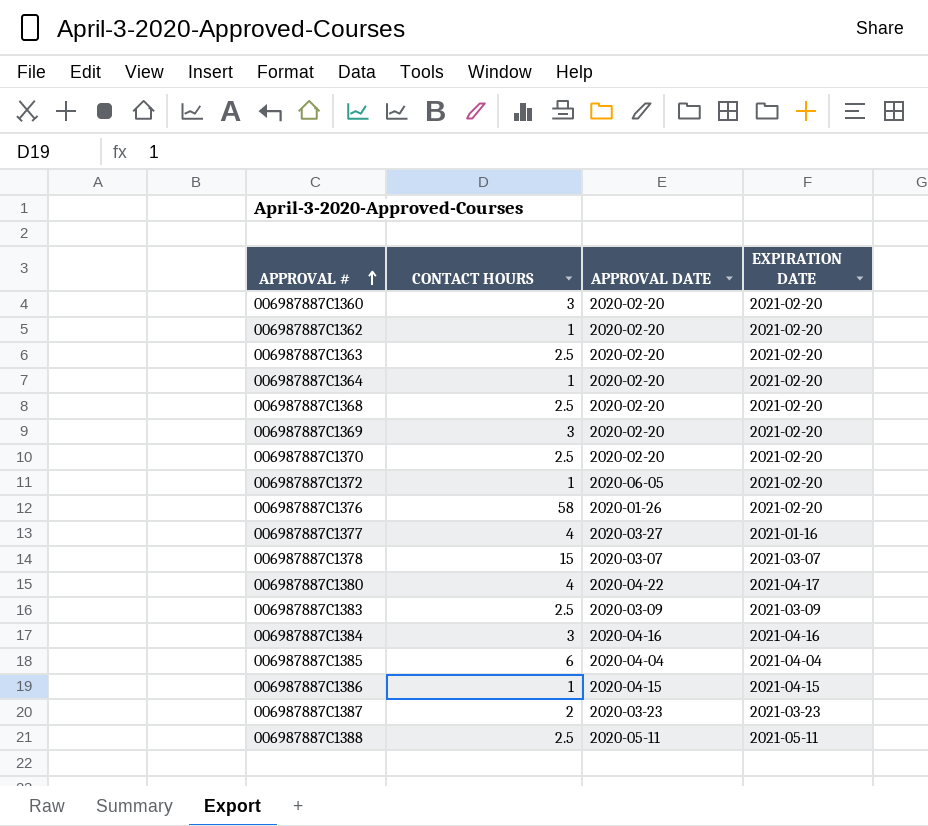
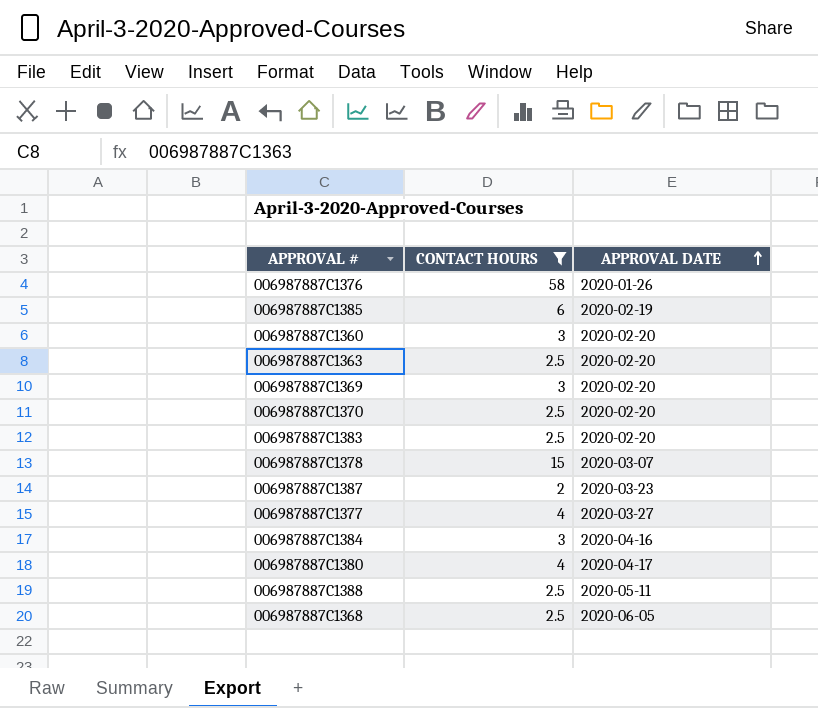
filter: none -> CONTACT HOURS != 1
row order: APPROVAL # ascending -> APPROVAL DATE ascending
column EXPIRATION DATE | position: 4 -> none
006987887C1385 | APPROVAL DATE: 2020-04-04 -> 2020-02-19
006987887C1383 | APPROVAL DATE: 2020-03-09 -> 2020-02-20
006987887C1380 | APPROVAL DATE: 2020-04-22 -> 2020-04-17
006987887C1368 | APPROVAL DATE: 2020-02-20 -> 2020-06-05

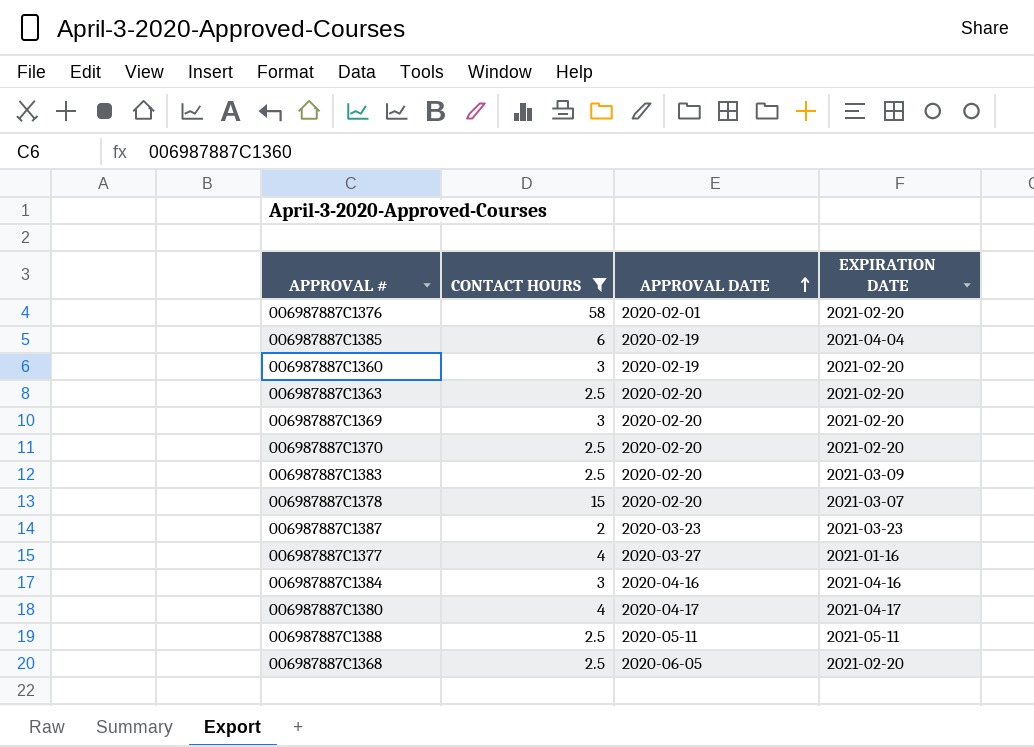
column EXPIRATION DATE | position: none -> 4
006987887C1376 | APPROVAL DATE: 2020-01-26 -> 2020-02-01
006987887C1360 | APPROVAL DATE: 2020-02-20 -> 2020-02-19
006987887C1378 | APPROVAL DATE: 2020-03-07 -> 2020-02-20

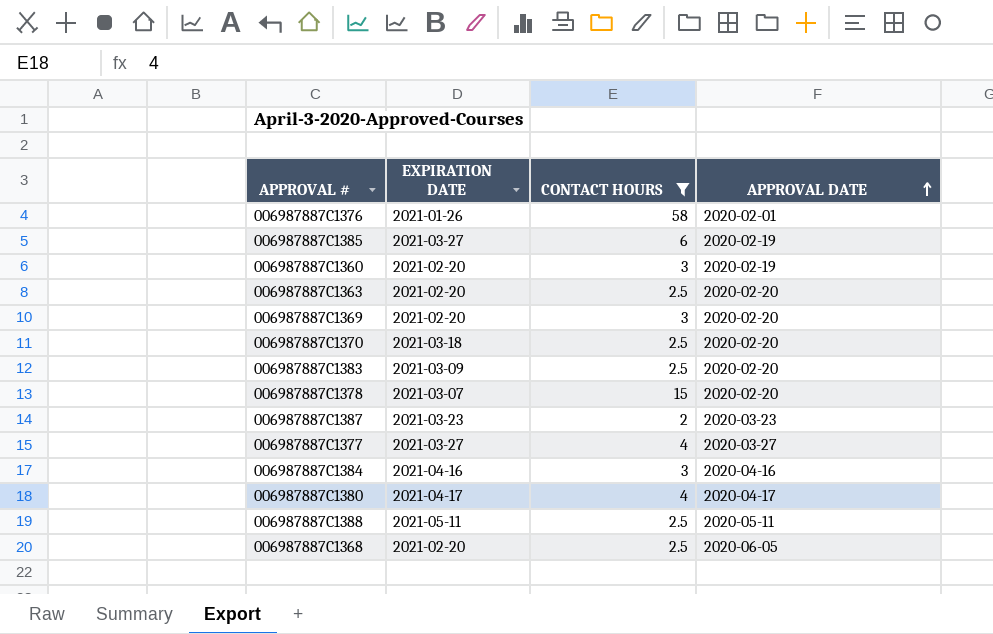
column EXPIRATION DATE | position: 4 -> 2
006987887C1376 | EXPIRATION DATE: 2021-02-20 -> 2021-01-26
006987887C1385 | EXPIRATION DATE: 2021-04-04 -> 2021-03-27
006987887C1370 | EXPIRATION DATE: 2021-02-20 -> 2021-03-18
006987887C1377 | EXPIRATION DATE: 2021-01-16 -> 2021-03-27

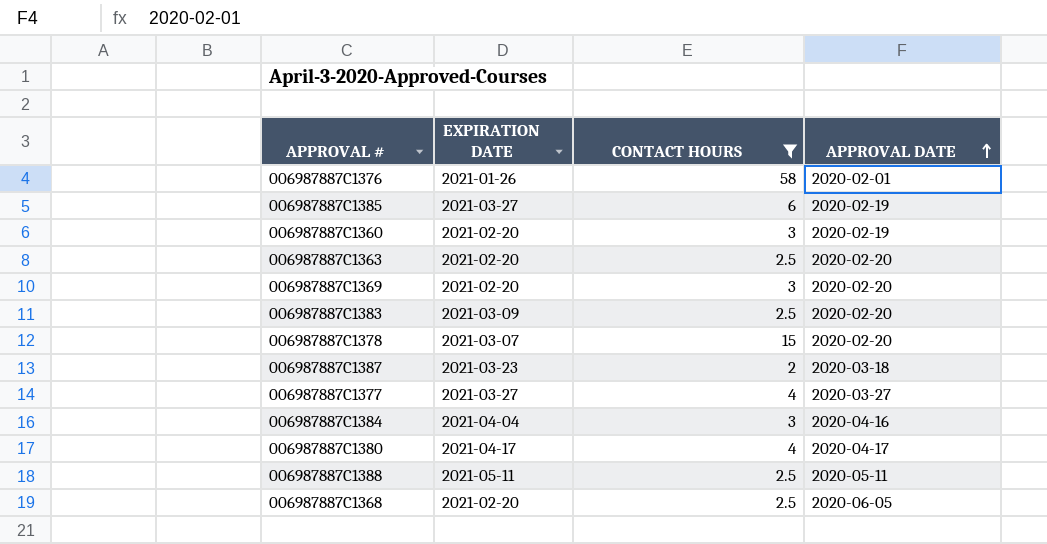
row 006987887C1370: 2021-03-18 | 2.5 | 2020-02-20 -> none
006987887C1387 | APPROVAL DATE: 2020-03-23 -> 2020-03-18
006987887C1384 | EXPIRATION DATE: 2021-04-16 -> 2021-04-04

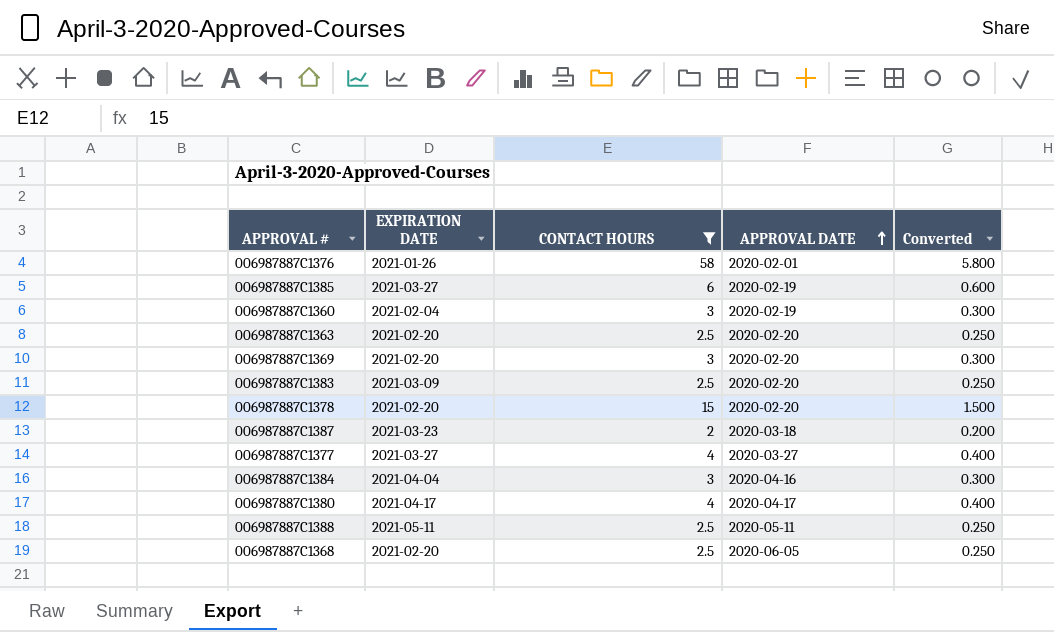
column Converted | formula: none -> [CONTACT HOURS] * 0.1
006987887C1360 | EXPIRATION DATE: 2021-02-20 -> 2021-02-04
006987887C1378 | EXPIRATION DATE: 2021-03-07 -> 2021-02-20

